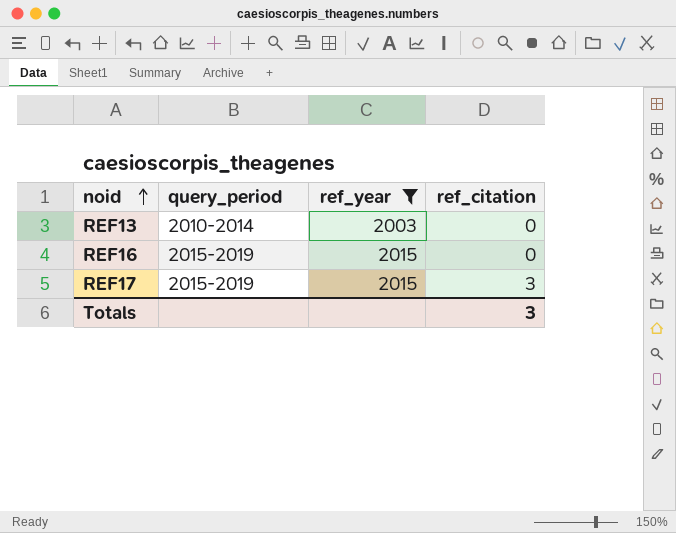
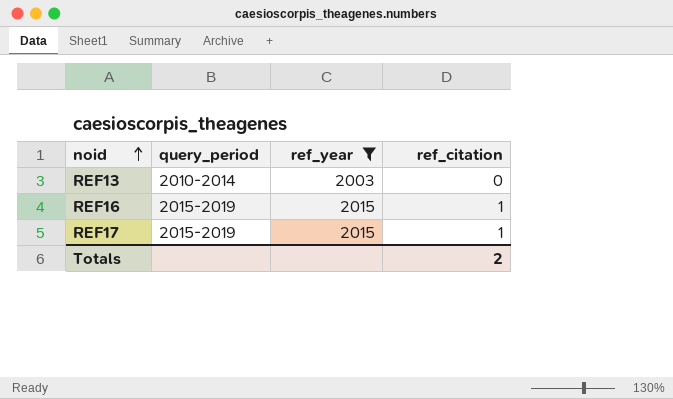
REF16 | ref_citation: 0 -> 1
REF17 | ref_citation: 3 -> 1
Totals | ref_citation: 3 -> 2

